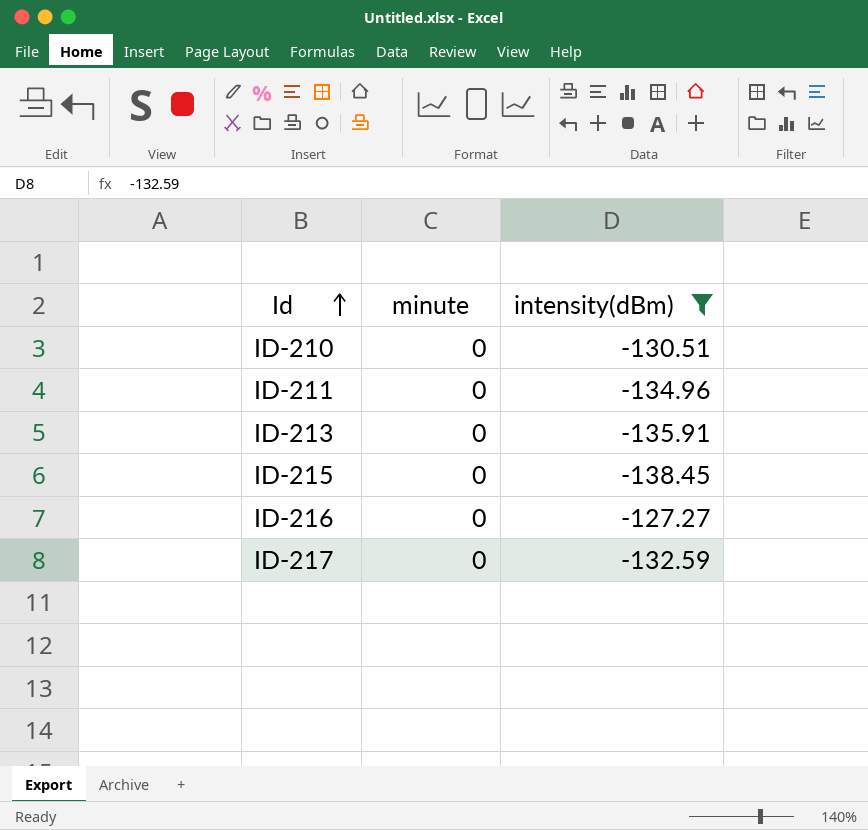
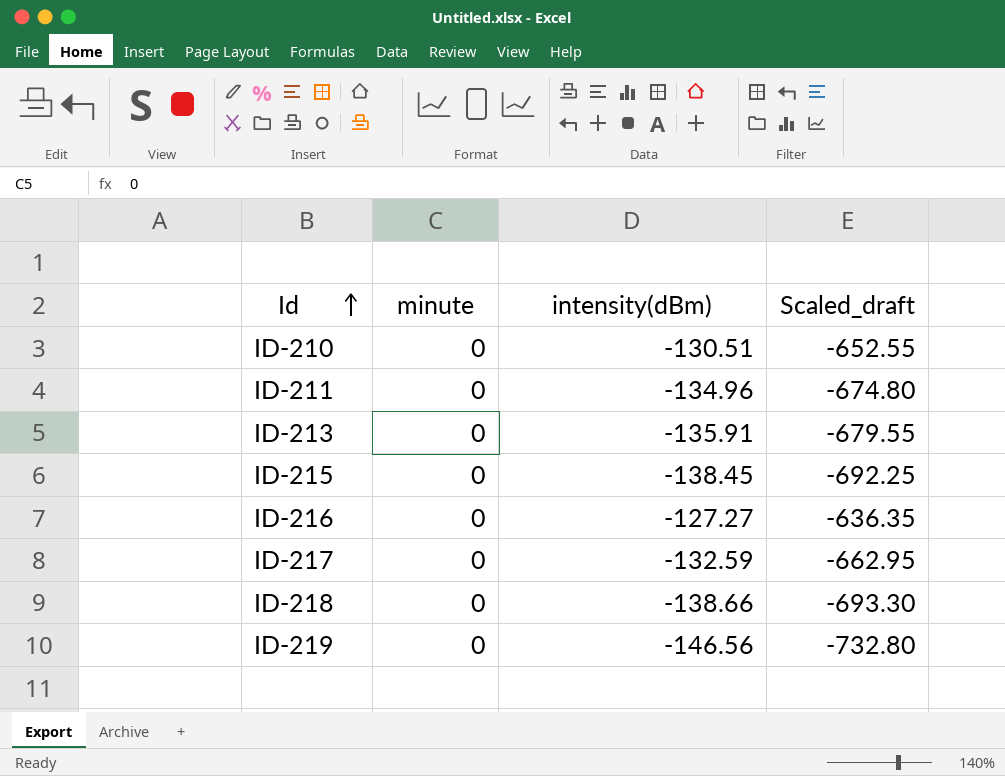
filter: intensity(dBm) >= -138.45 -> none
column Scaled_draft | formula: none -> [intensity(dBm)] * 5

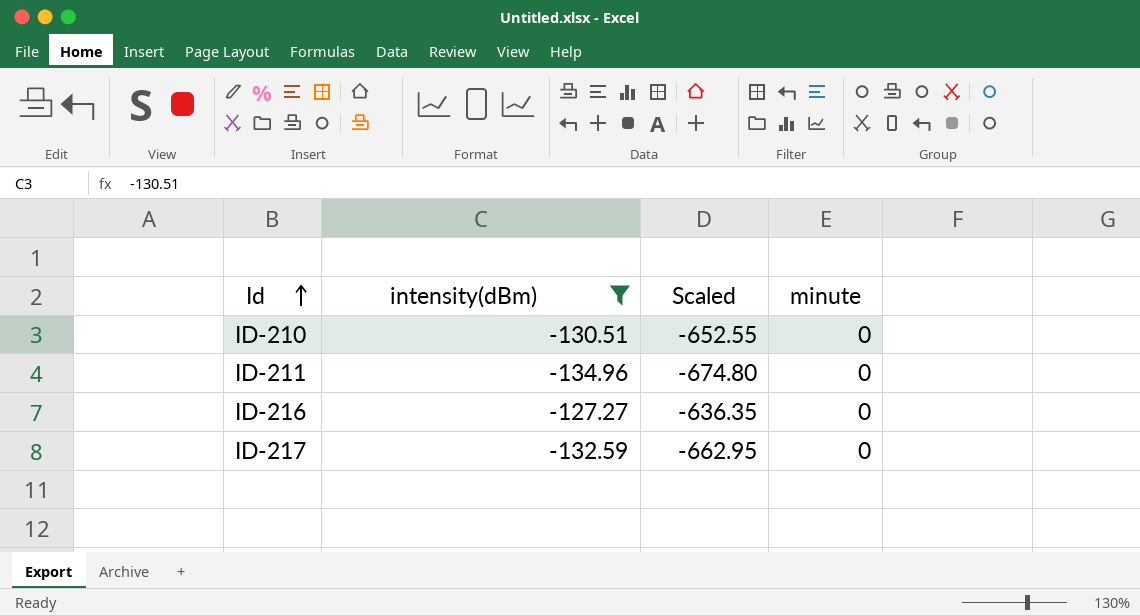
filter: none -> intensity(dBm) >= -134.96
column name: Scaled_draft -> Scaled
column minute | position: 2 -> 4

